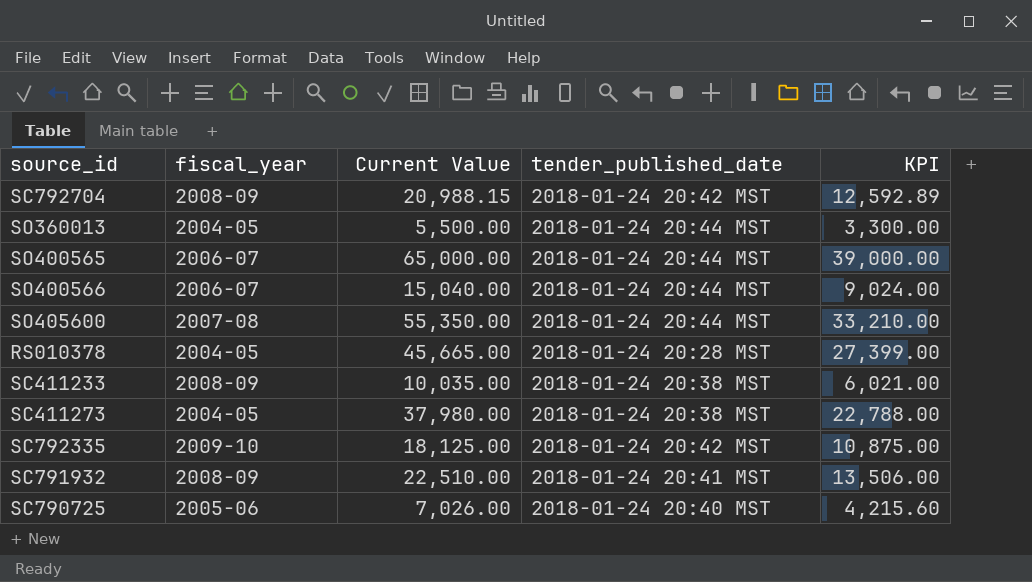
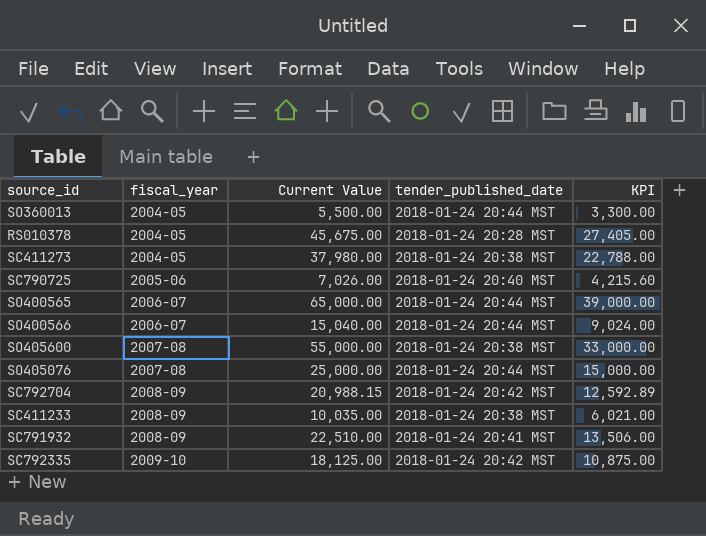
row order: none -> fiscal_year ascending
RS010378 | Current Value: 45,665.00 -> 45,675.00
RS010378 | KPI: 27,399.00 -> 27,405.00
SO405600 | Current Value: 55,350.00 -> 55,000.00
SO405600 | tender_published_date: 2018-01-24 20:44 MST -> 2018-01-24 20:38 MST
SO405600 | KPI: 33,210.00 -> 33,000.00
row SO405076: none -> 2007-08 | 25,000.00 | 2018-01-24 20:44 MST | 15,000.00

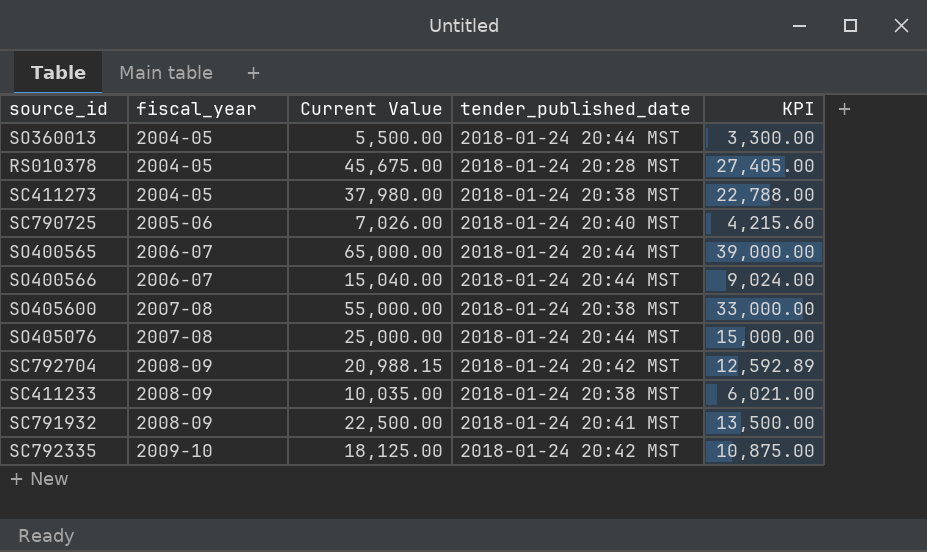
SC791932 | Current Value: 22,510.00 -> 22,500.00
SC791932 | KPI: 13,506.00 -> 13,500.00

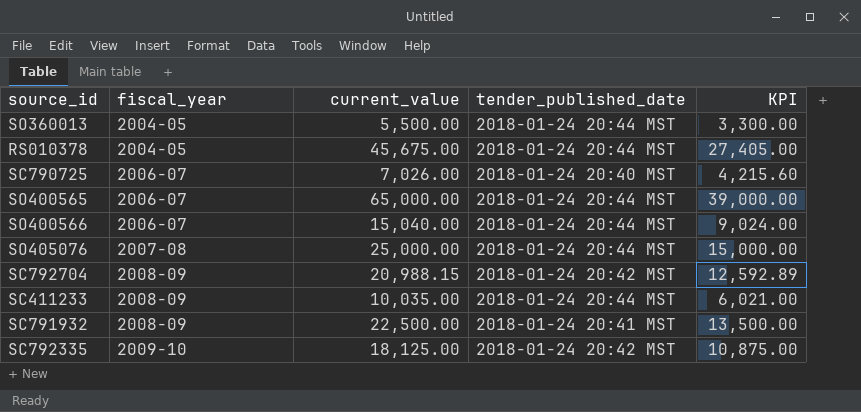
column name: Current Value -> current_value
row SC411273: 2004-05 | 37,980.00 | 2018-01-24 20:38 MST | 22,788.00 -> none
row SO405600: 2007-08 | 55,000.00 | 2018-01-24 20:38 MST | 33,000.00 -> none
RS010378 | tender_published_date: 2018-01-24 20:28 MST -> 2018-01-24 20:44 MST
SC790725 | fiscal_year: 2005-06 -> 2006-07
SC411233 | tender_published_date: 2018-01-24 20:38 MST -> 2018-01-24 20:44 MST

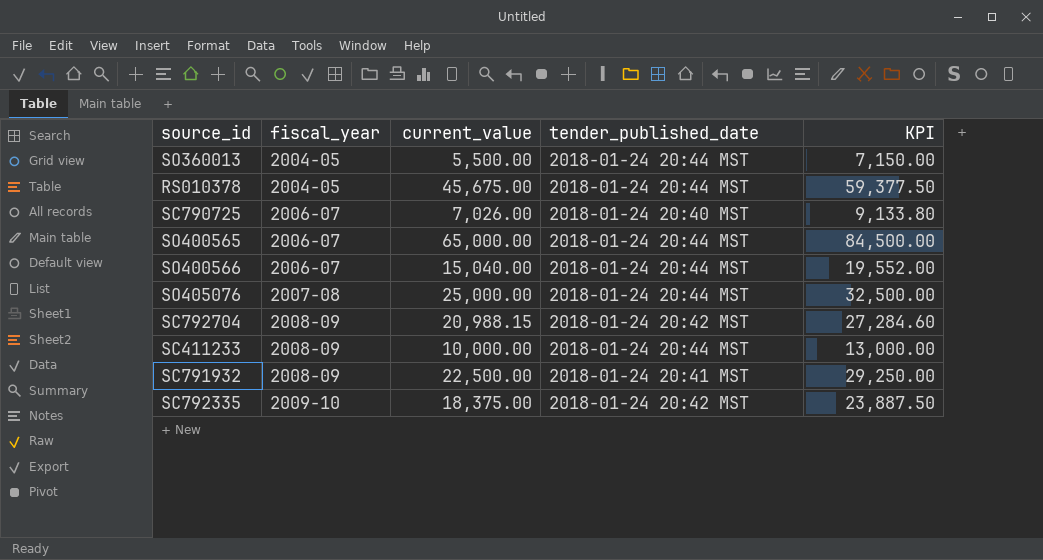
column KPI | formula: [current_value] * 0.6 -> [current_value] * 1.3
SC411233 | current_value: 10,035.00 -> 10,000.00
SC792335 | current_value: 18,125.00 -> 18,375.00

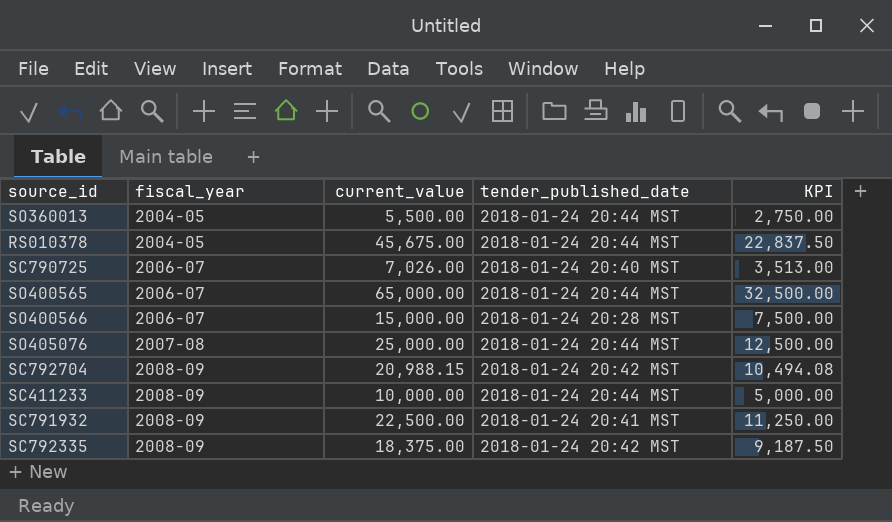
column KPI | formula: [current_value] * 1.3 -> [current_value] * 0.5
SO400566 | current_value: 15,040.00 -> 15,000.00
SO400566 | tender_published_date: 2018-01-24 20:44 MST -> 2018-01-24 20:28 MST
SC792335 | fiscal_year: 2009-10 -> 2008-09

